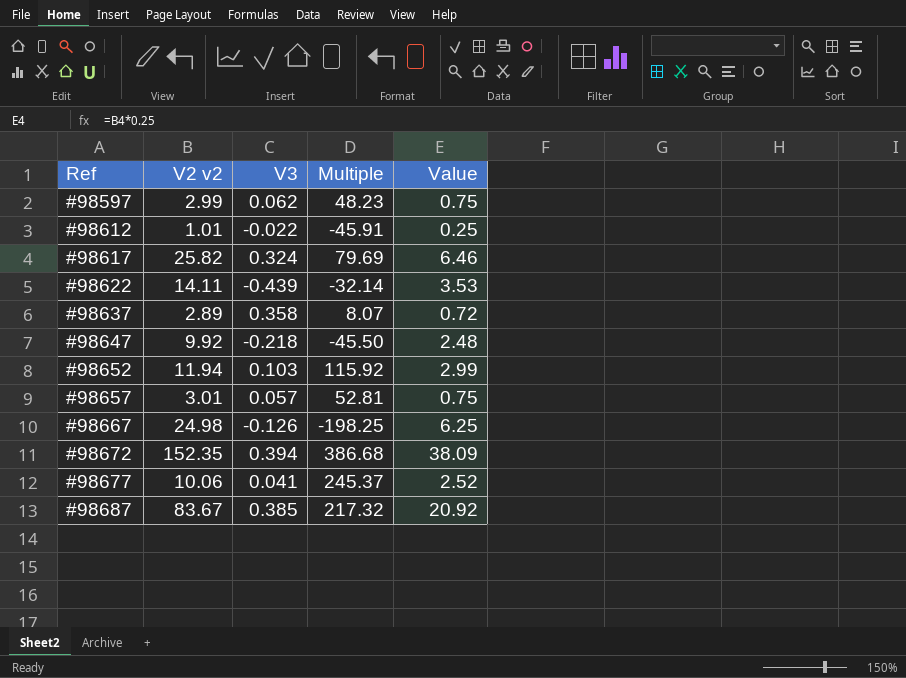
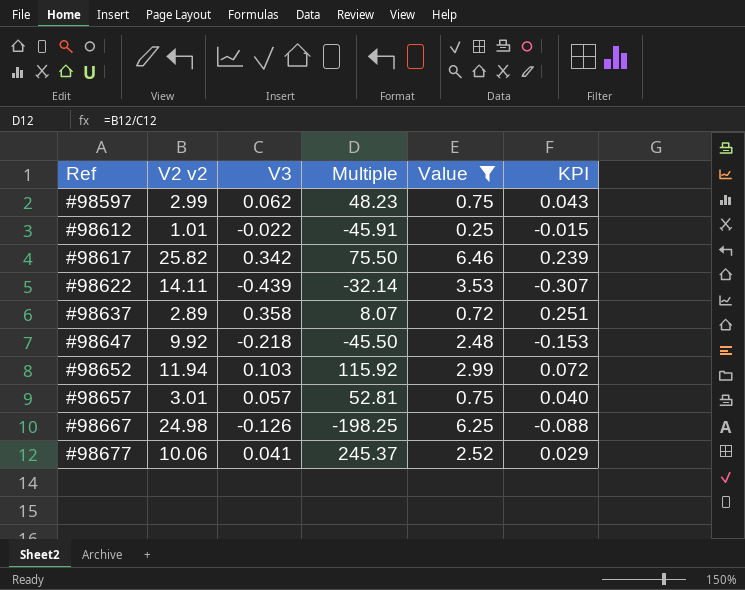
filter: none -> Value <= 6.46
column KPI | formula: none -> [V3] * 0.7
#98617 | V3: 0.324 -> 0.342
#98617 | Multiple: 79.69 -> 75.50

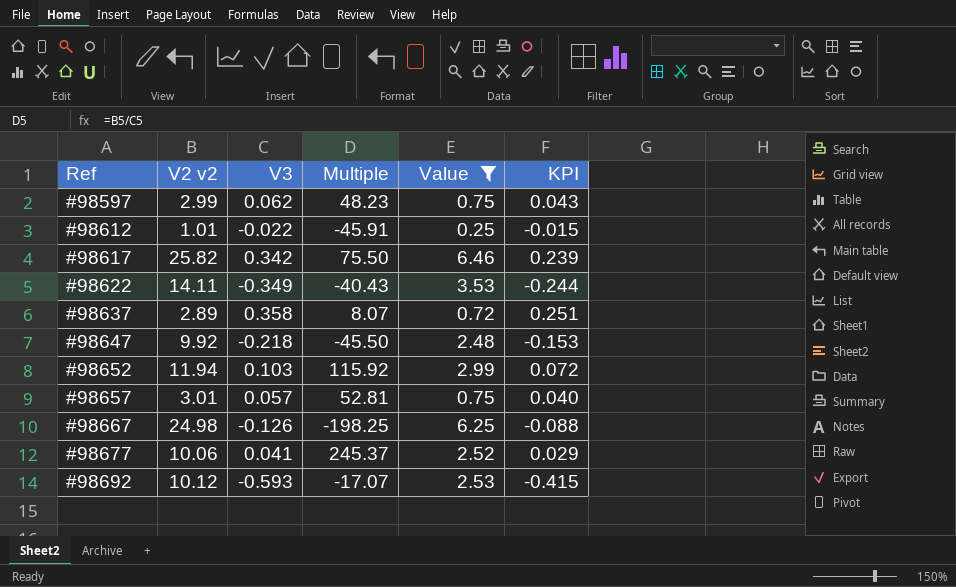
#98622 | V3: -0.439 -> -0.349
#98622 | Multiple: -32.14 -> -40.43
#98622 | KPI: -0.307 -> -0.244
row #98692: none -> 10.12 | -0.593 | -17.07 | 2.53 | -0.415

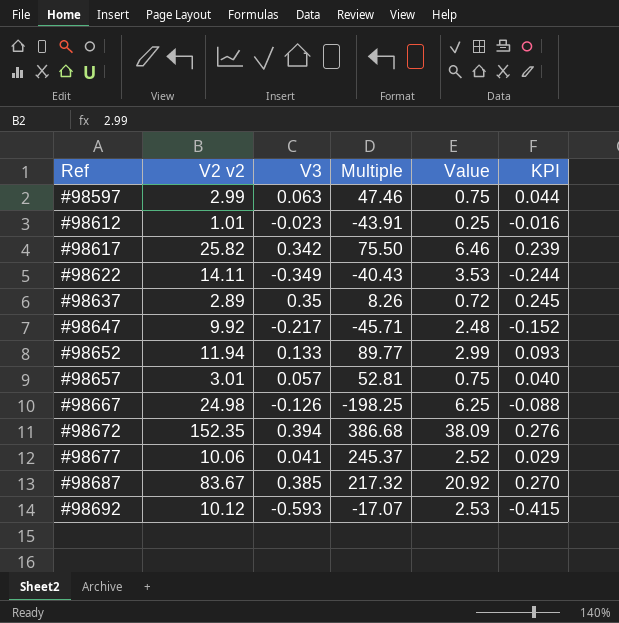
filter: Value <= 6.46 -> none
#98597 | V3: 0.062 -> 0.063
#98597 | Multiple: 48.23 -> 47.46
#98597 | KPI: 0.043 -> 0.044
#98612 | V3: -0.022 -> -0.023
#98612 | Multiple: -45.91 -> -43.91
#98612 | KPI: -0.015 -> -0.016
#98637 | V3: 0.358 -> 0.35
#98637 | Multiple: 8.07 -> 8.26
#98637 | KPI: 0.251 -> 0.245
#98647 | V3: -0.218 -> -0.217
#98647 | Multiple: -45.50 -> -45.71
#98647 | KPI: -0.153 -> -0.152
#98652 | V3: 0.103 -> 0.133
#98652 | Multiple: 115.92 -> 89.77
#98652 | KPI: 0.072 -> 0.093

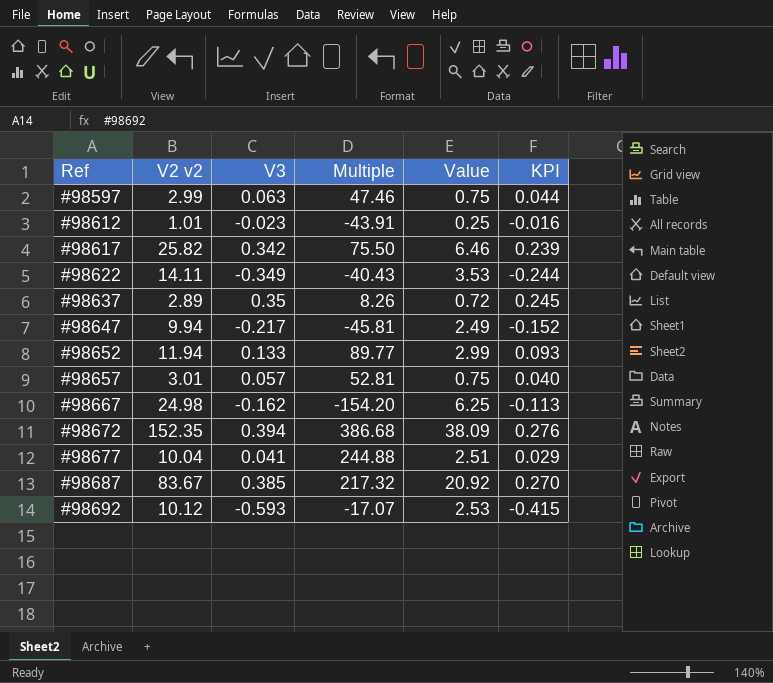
#98647 | V2 v2: 9.92 -> 9.94
#98647 | Multiple: -45.71 -> -45.81
#98647 | Value: 2.48 -> 2.49
#98667 | V3: -0.126 -> -0.162
#98667 | Multiple: -198.25 -> -154.20
#98667 | KPI: -0.088 -> -0.113
#98677 | V2 v2: 10.06 -> 10.04
#98677 | Multiple: 245.37 -> 244.88
#98677 | Value: 2.52 -> 2.51

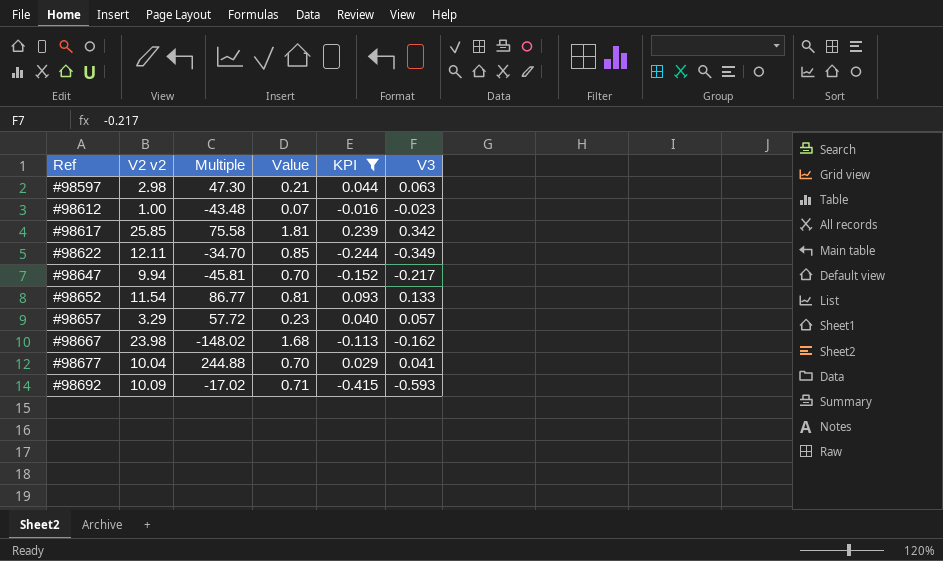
filter: none -> KPI <= 0.239
column Value | formula: [V2 v2] * 0.25 -> [V2 v2] * 0.07
column V3 | position: 3 -> 6
#98597 | V2 v2: 2.99 -> 2.98
#98597 | Multiple: 47.46 -> 47.30
#98612 | V2 v2: 1.01 -> 1.00
#98612 | Multiple: -43.91 -> -43.48
#98617 | V2 v2: 25.82 -> 25.85
#98617 | Multiple: 75.50 -> 75.58
#98622 | V2 v2: 14.11 -> 12.11
#98622 | Multiple: -40.43 -> -34.70
#98652 | V2 v2: 11.94 -> 11.54
#98652 | Multiple: 89.77 -> 86.77
#98657 | V2 v2: 3.01 -> 3.29
#98657 | Multiple: 52.81 -> 57.72
#98667 | V2 v2: 24.98 -> 23.98
#98667 | Multiple: -154.20 -> -148.02
#98692 | V2 v2: 10.12 -> 10.09
#98692 | Multiple: -17.07 -> -17.02

